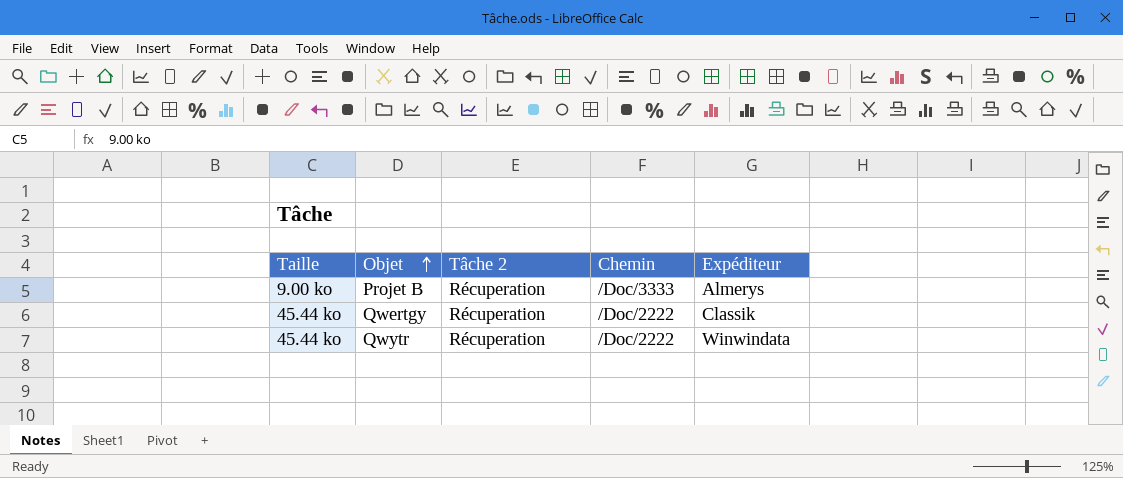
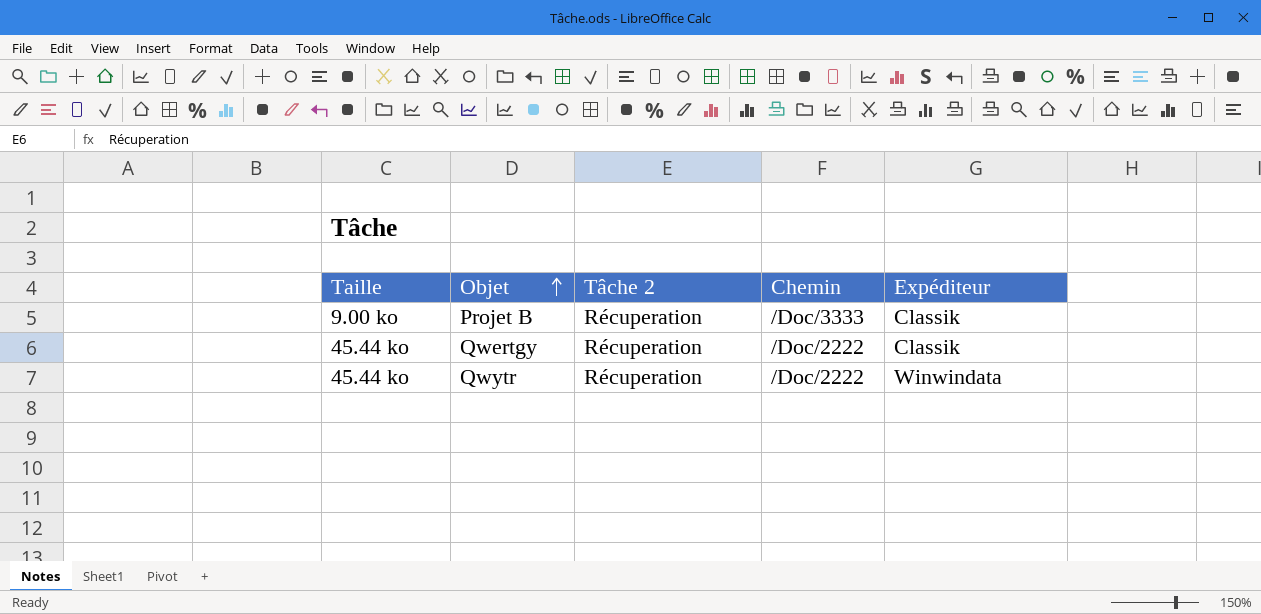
Projet B | Expéditeur: Almerys -> Classik

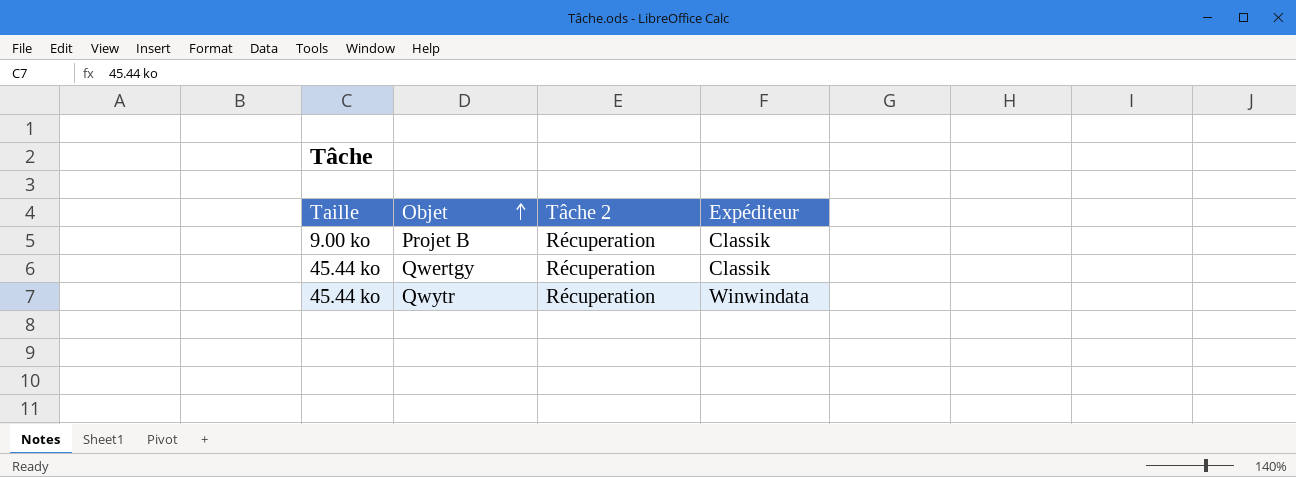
column Chemin | position: 4 -> none

